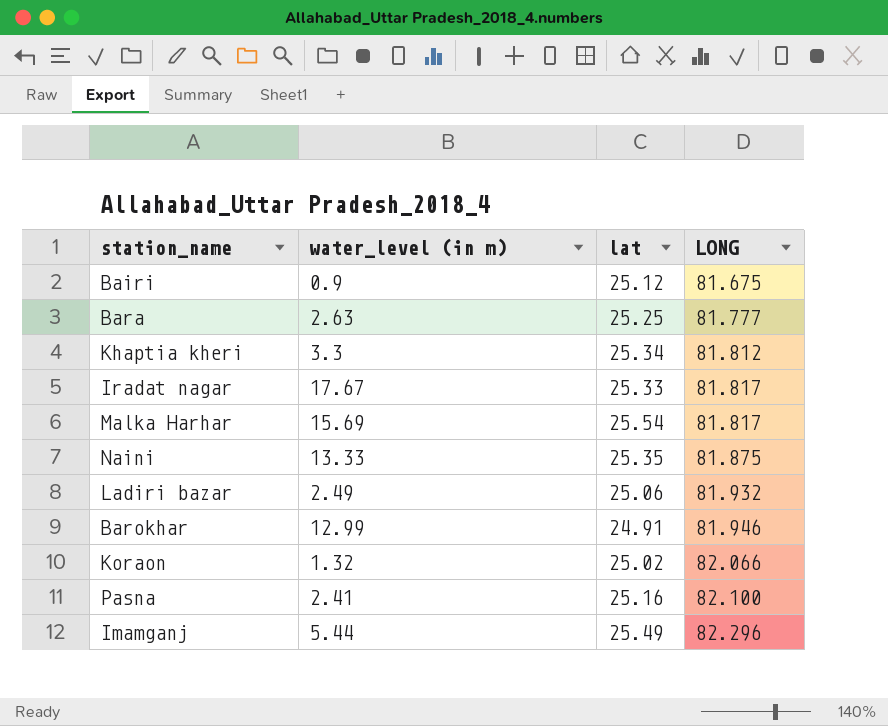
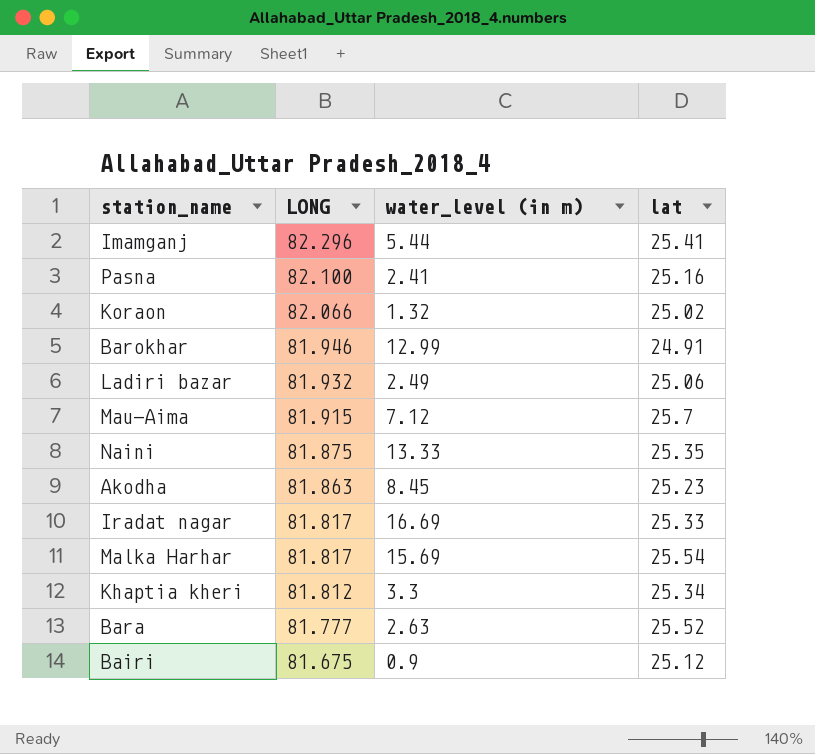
row order: LONG ascending -> LONG descending
column LONG | position: 4 -> 2
Imamganj | lat: 25.49 -> 25.41
row Mau-Aima: none -> 81.915 | 7.12 | 25.7
row Akodha: none -> 81.863 | 8.45 | 25.23
Iradat nagar | water_level (in m): 17.67 -> 16.69
Bara | lat: 25.25 -> 25.52

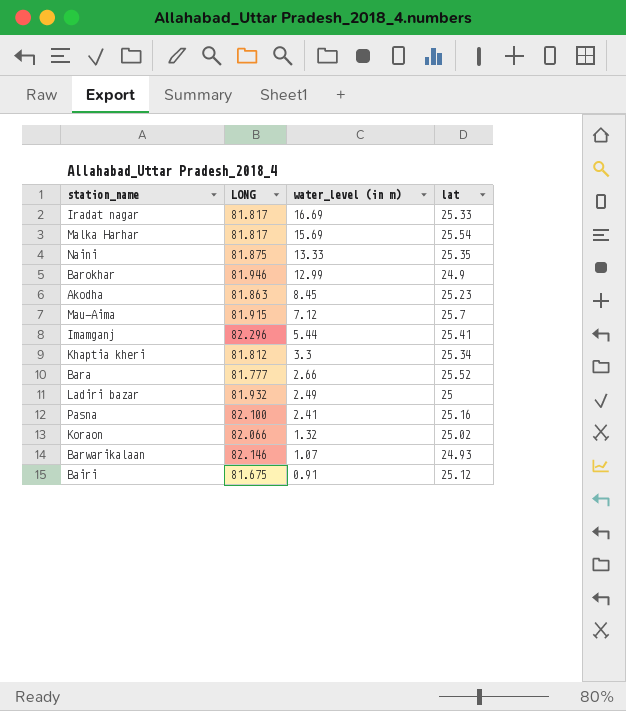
row order: LONG descending -> water_level (in m) descending
Barokhar | lat: 24.91 -> 24.9
Bara | water_level (in m): 2.63 -> 2.66
Ladiri bazar | lat: 25.06 -> 25
row Barwarikalaan: none -> 82.146 | 1.07 | 24.93
Bairi | water_level (in m): 0.9 -> 0.91

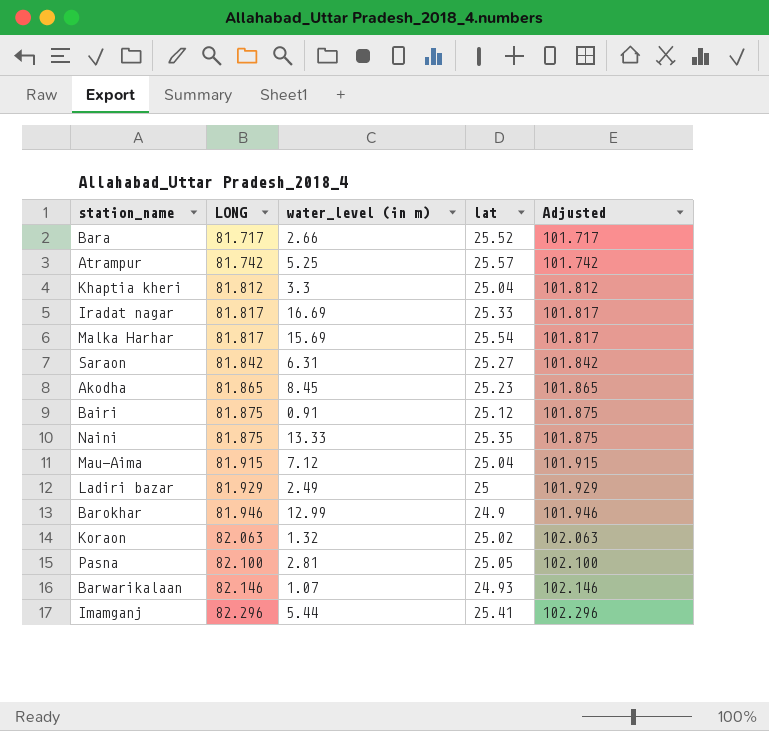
row order: water_level (in m) descending -> LONG ascending
column Adjusted | formula: none -> [LONG] + 20
Bara | LONG: 81.777 -> 81.717
row Atrampur: none -> 81.742 | 5.25 | 25.57 | 101.742
Khaptia kheri | lat: 25.34 -> 25.04
row Saraon: none -> 81.842 | 6.31 | 25.27 | 101.842
Akodha | LONG: 81.863 -> 81.865
Bairi | LONG: 81.675 -> 81.875
Mau-Aima | lat: 25.7 -> 25.04
Ladiri bazar | LONG: 81.932 -> 81.929
Koraon | LONG: 82.066 -> 82.063
Pasna | water_level (in m): 2.41 -> 2.81
Pasna | lat: 25.16 -> 25.05

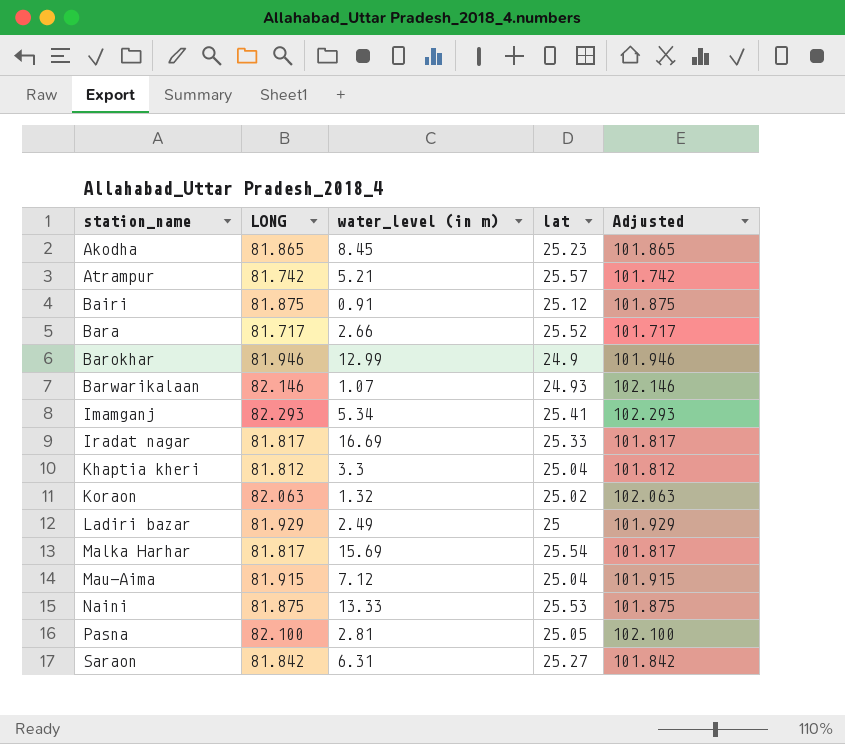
row order: LONG ascending -> station_name ascending
Atrampur | water_level (in m): 5.25 -> 5.21
Imamganj | LONG: 82.296 -> 82.293
Imamganj | water_level (in m): 5.44 -> 5.34
Imamganj | Adjusted: 102.296 -> 102.293
Naini | lat: 25.35 -> 25.53

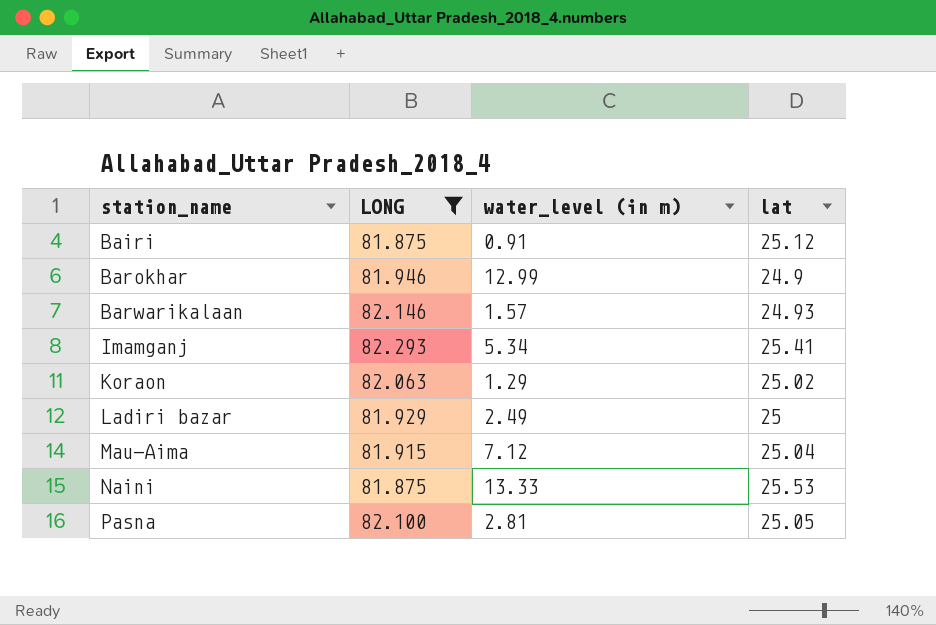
filter: none -> LONG >= 81.875
column Adjusted | formula: [LONG] + 20 -> none
Barwarikalaan | water_level (in m): 1.07 -> 1.57
Koraon | water_level (in m): 1.32 -> 1.29

